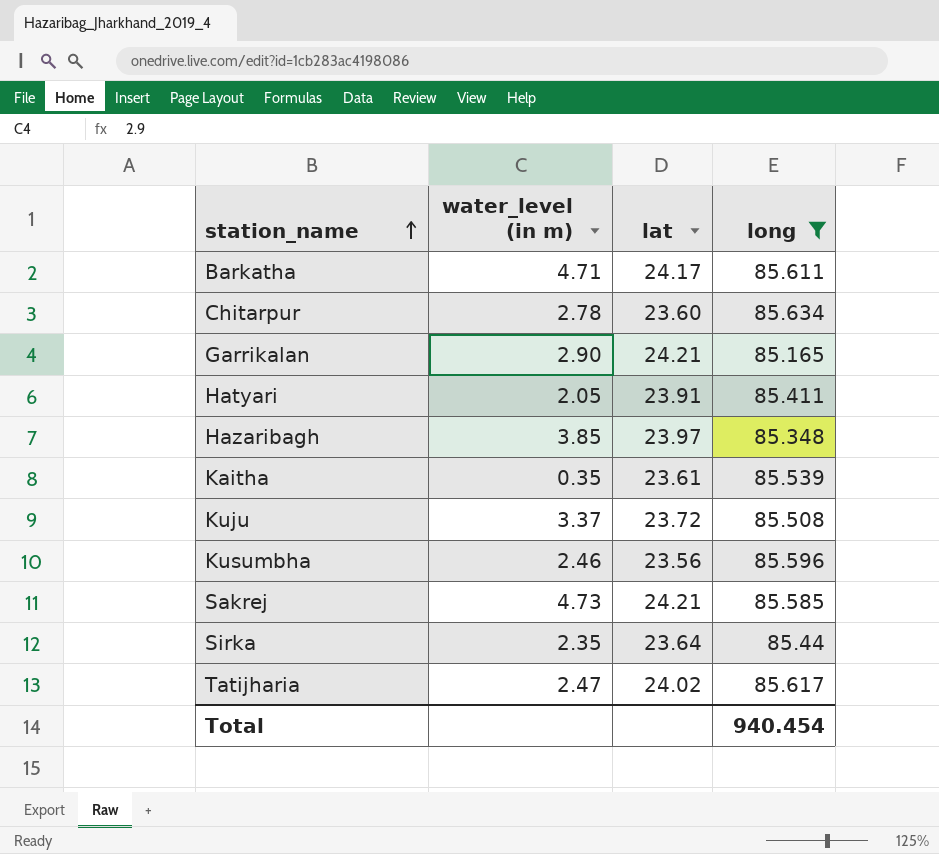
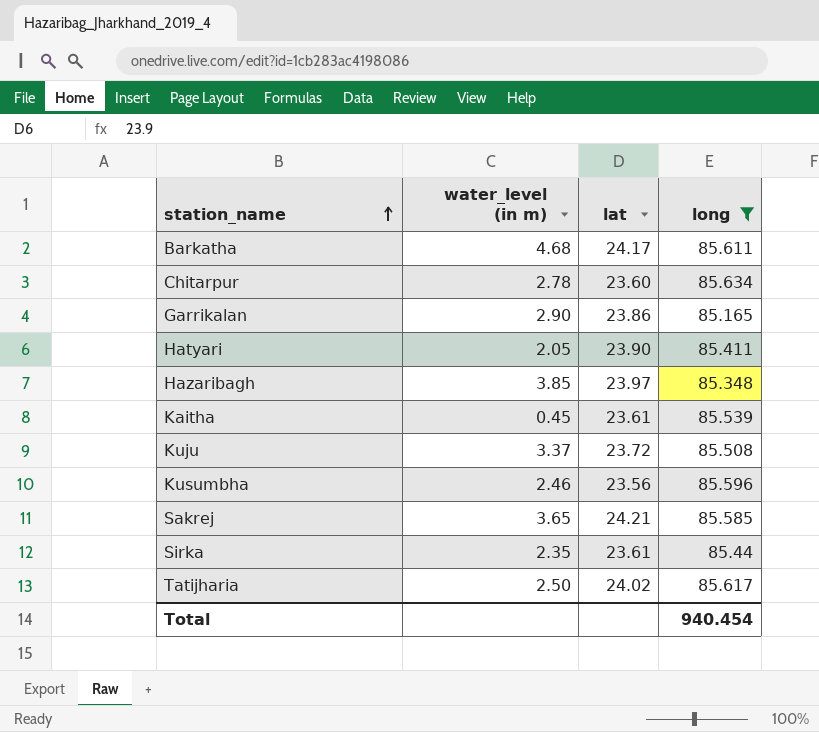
Barkatha | water_level (in m): 4.71 -> 4.68
Garrikalan | lat: 24.21 -> 23.86
Hatyari | lat: 23.91 -> 23.90
Kaitha | water_level (in m): 0.35 -> 0.45
Sakrej | water_level (in m): 4.73 -> 3.65
Sirka | lat: 23.64 -> 23.61
Tatijharia | water_level (in m): 2.47 -> 2.50

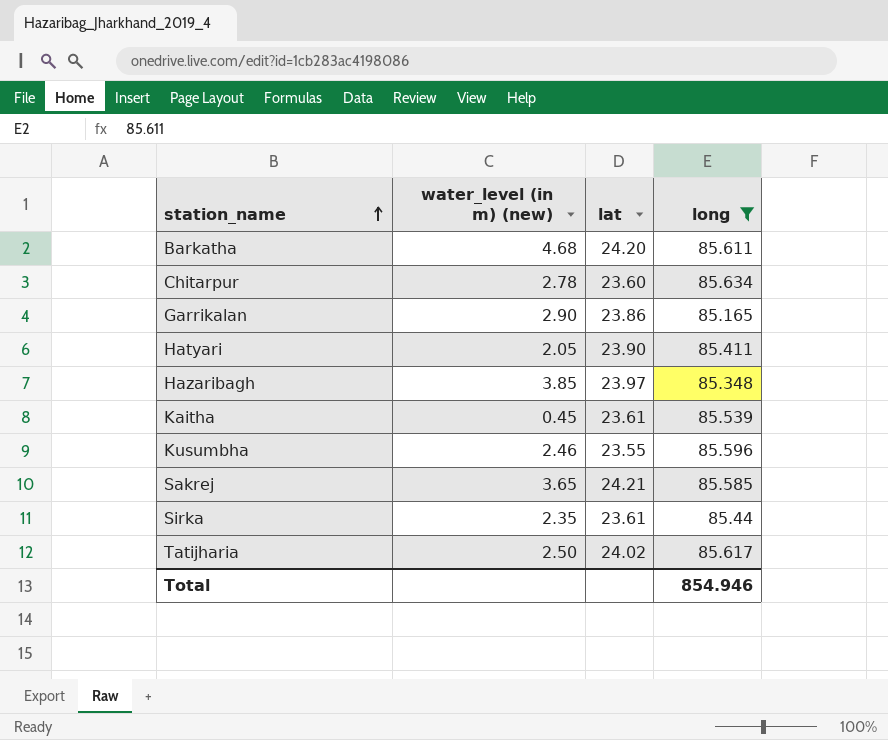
column name: water_level (in m) -> water_level (in m) (new)
row Kuju: 3.37 | 23.72 | 85.508 -> none
Barkatha | lat: 24.17 -> 24.20
Kusumbha | lat: 23.56 -> 23.55
Total | long: 940.454 -> 854.946

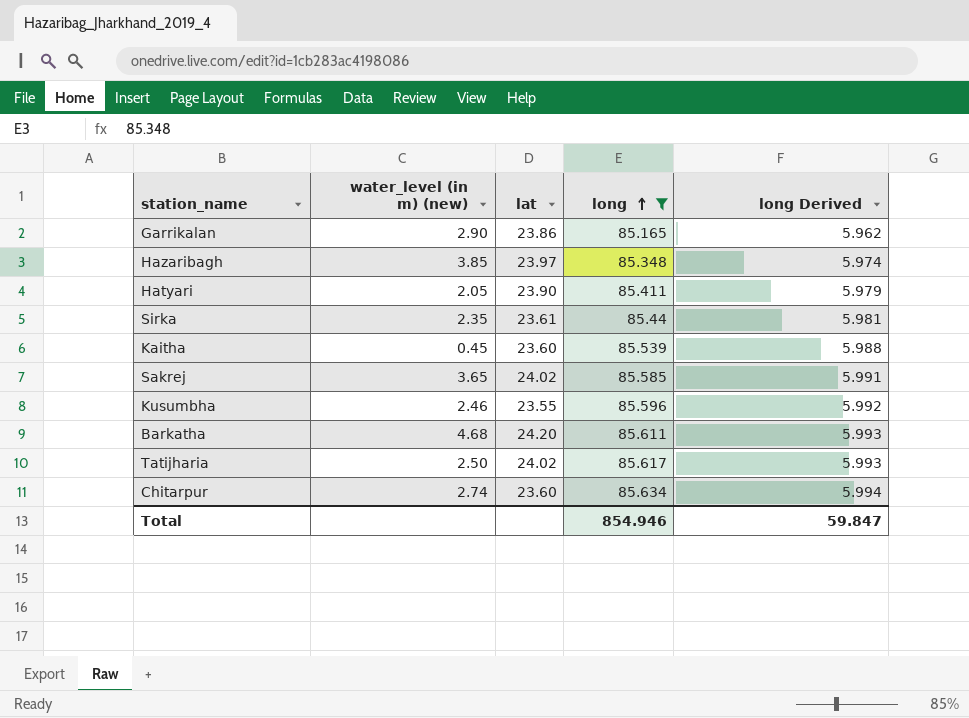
row order: station_name ascending -> long ascending
column long Derived | formula: none -> [long] * 0.07
Kaitha | lat: 23.61 -> 23.60
Sakrej | lat: 24.21 -> 24.02
Chitarpur | water_level (in m) (new): 2.78 -> 2.74

